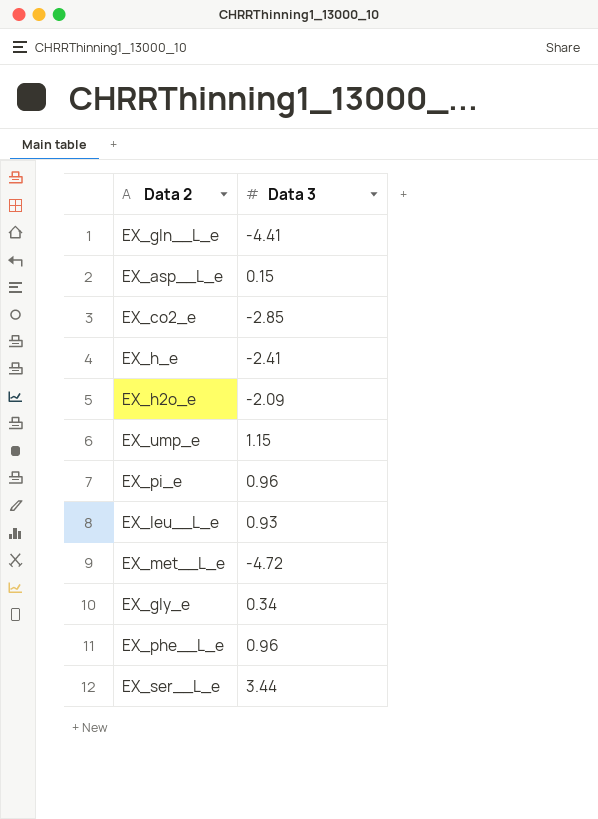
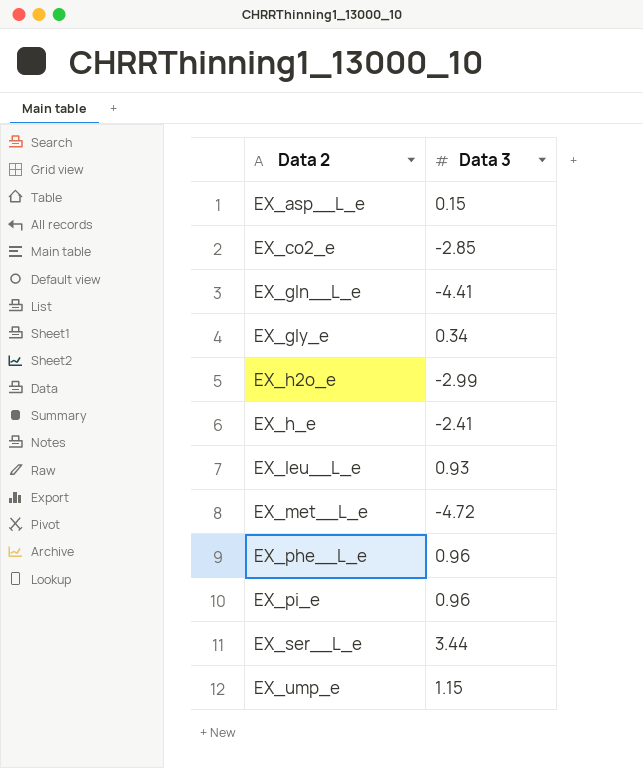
row order: none -> Data 2 ascending
EX_h2o_e | Data 3: -2.09 -> -2.99

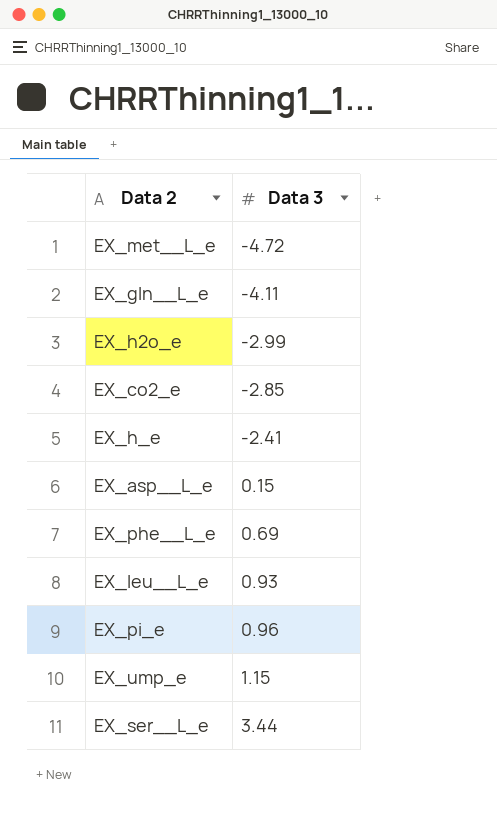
row order: Data 2 ascending -> Data 3 ascending
row EX_gly_e: 0.34 -> none
EX_gln__L_e | Data 3: -4.41 -> -4.11
EX_phe__L_e | Data 3: 0.96 -> 0.69

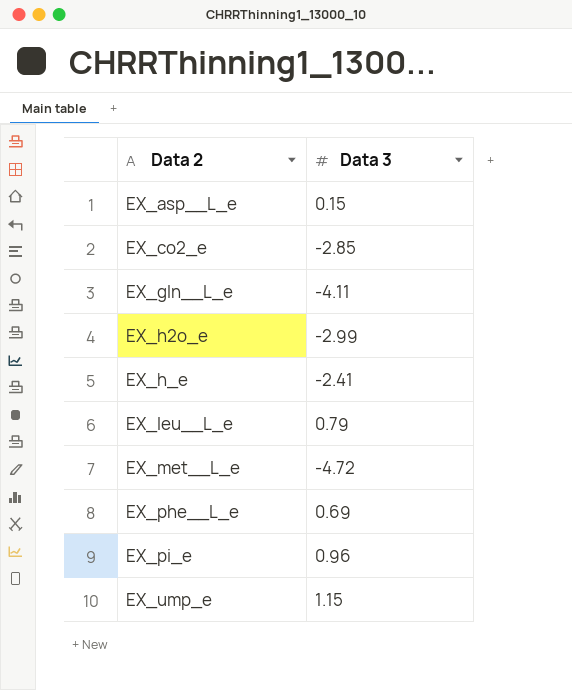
row order: Data 3 ascending -> Data 2 ascending
row EX_ser__L_e: 3.44 -> none
EX_leu__L_e | Data 3: 0.93 -> 0.79

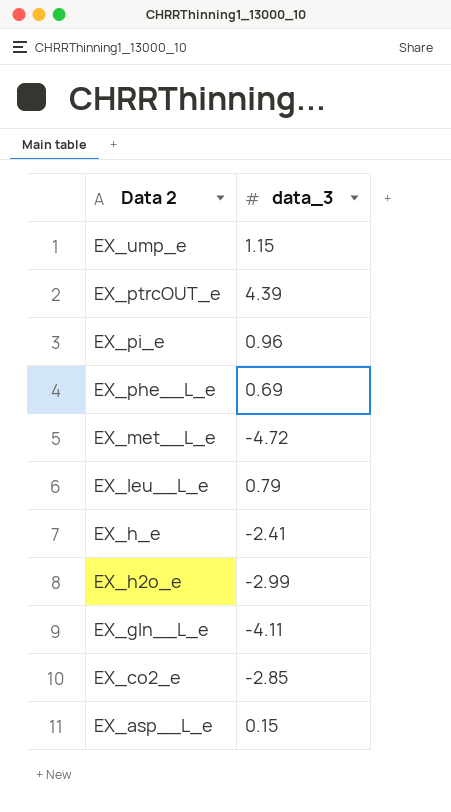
row order: Data 2 ascending -> Data 2 descending
column name: Data 3 -> data_3
row EX_ptrcOUT_e: none -> 4.39

